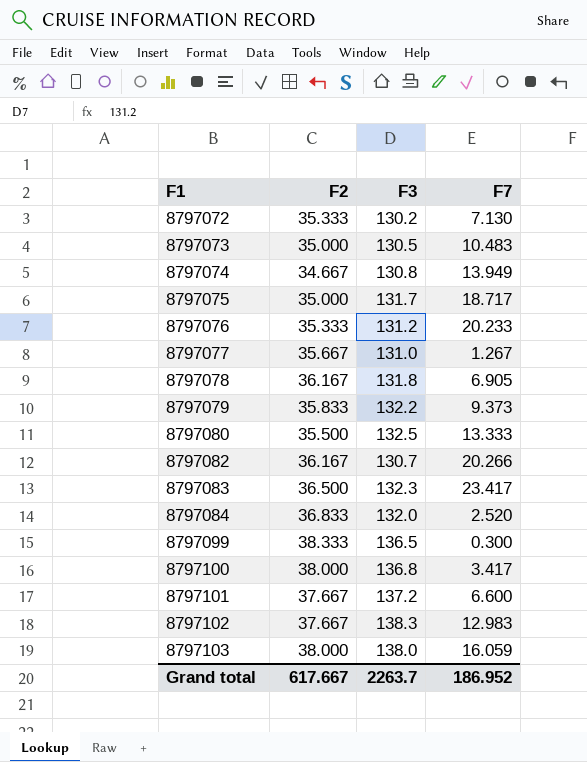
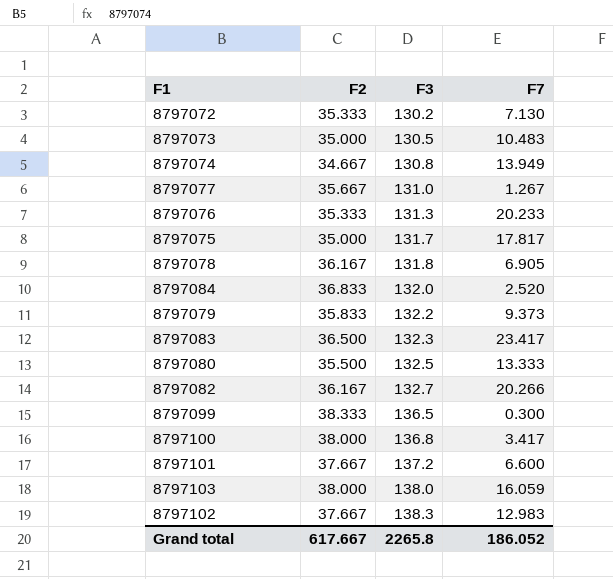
row order: F1 ascending -> F3 ascending
8797076 | F3: 131.2 -> 131.3
8797075 | F7: 18.717 -> 17.817
8797082 | F3: 130.7 -> 132.7
Grand total | F3: 2263.7 -> 2265.8
Grand total | F7: 186.952 -> 186.052

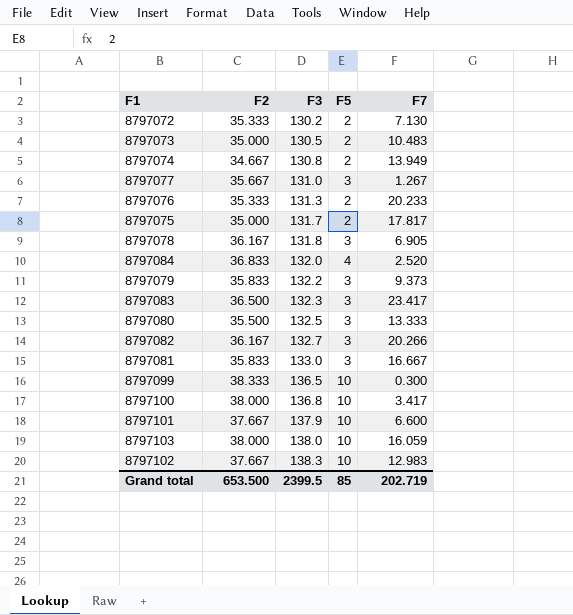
column F5 | position: none -> 4
row 8797081: none -> 35.833 | 133.0 | 3 | 16.667
8797101 | F3: 137.2 -> 137.9
Grand total | F2: 617.667 -> 653.500
Grand total | F3: 2265.8 -> 2399.5
Grand total | F7: 186.052 -> 202.719

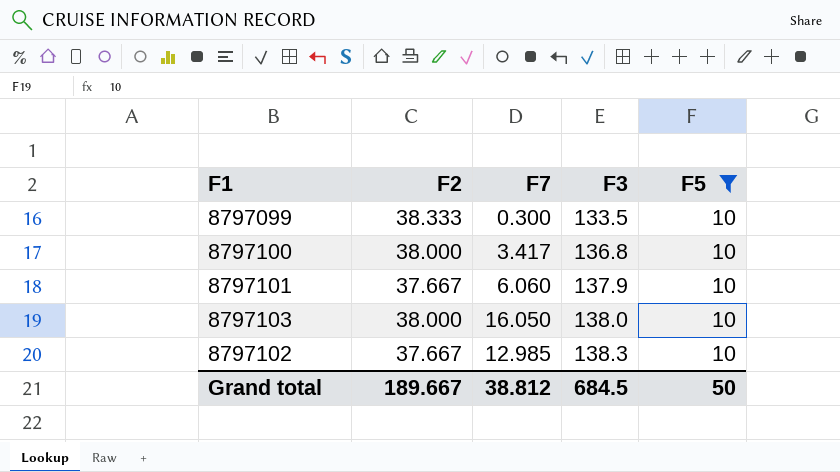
filter: none -> F5 = 10
column F7 | position: 5 -> 3
8797099 | F3: 136.5 -> 133.5
8797101 | F7: 6.600 -> 6.060
8797103 | F7: 16.059 -> 16.050
8797102 | F7: 12.983 -> 12.985
Grand total | F2: 653.500 -> 189.667
Grand total | F7: 202.719 -> 38.812
Grand total | F3: 2399.5 -> 684.5
Grand total | F5: 85 -> 50

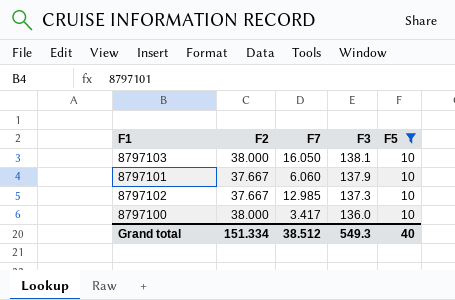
row order: F3 ascending -> F3 descending
row 8797099: 38.333 | 0.300 | 133.5 | 10 -> none
8797103 | F3: 138.0 -> 138.1
8797102 | F3: 138.3 -> 137.3
8797100 | F3: 136.8 -> 136.0
Grand total | F2: 189.667 -> 151.334
Grand total | F7: 38.812 -> 38.512
Grand total | F3: 684.5 -> 549.3
Grand total | F5: 50 -> 40

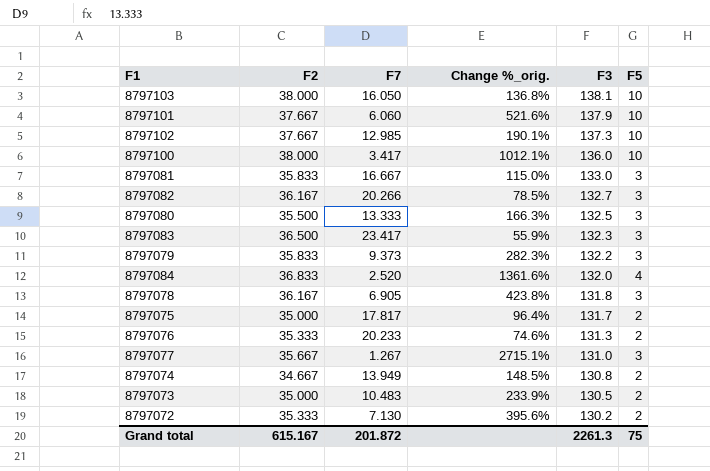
filter: F5 = 10 -> none
column Change %_orig. | formula: none -> ([F2] - [F7]) / [F7]
Grand total | F2: 151.334 -> 615.167
Grand total | F7: 38.512 -> 201.872
Grand total | F3: 549.3 -> 2261.3
Grand total | F5: 40 -> 75

